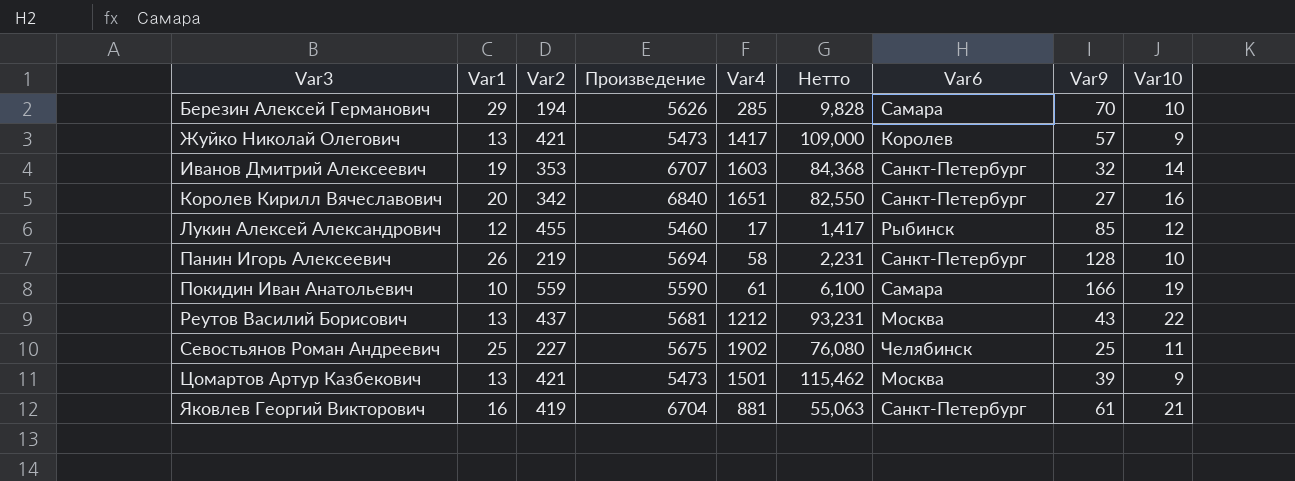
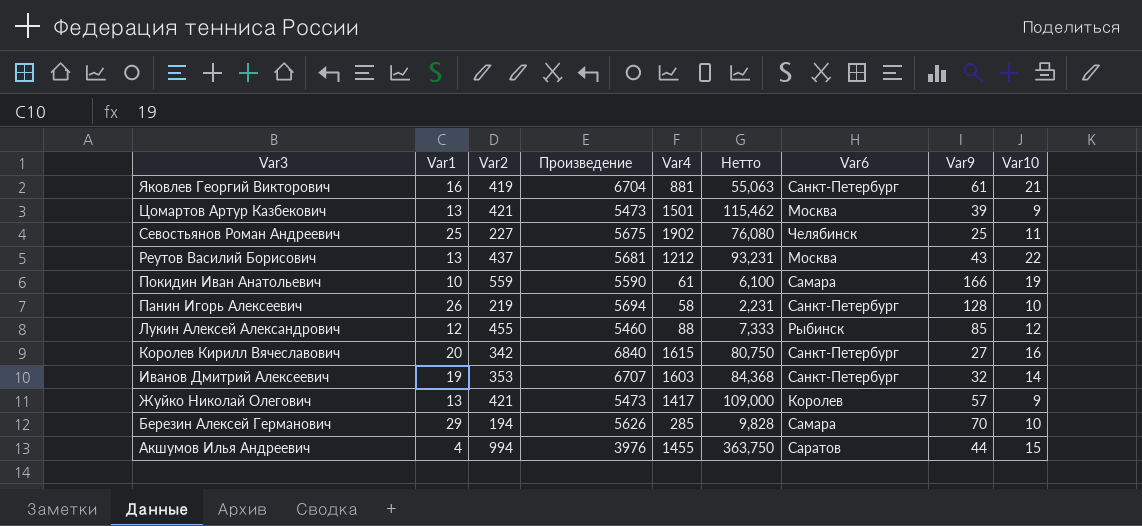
row order: Var3 ascending -> Var3 descending
Лукин Алексей Александрович | Var4: 17 -> 88
Лукин Алексей Александрович | Нетто: 1,417 -> 7,333
Королев Кирилл Вячеславович | Var4: 1651 -> 1615
Королев Кирилл Вячеславович | Нетто: 82,550 -> 80,750
row Акшумов Илья Андреевич: none -> 4 | 994 | 3976 | 1455 | 363,750 | Саратов | 44 | 15

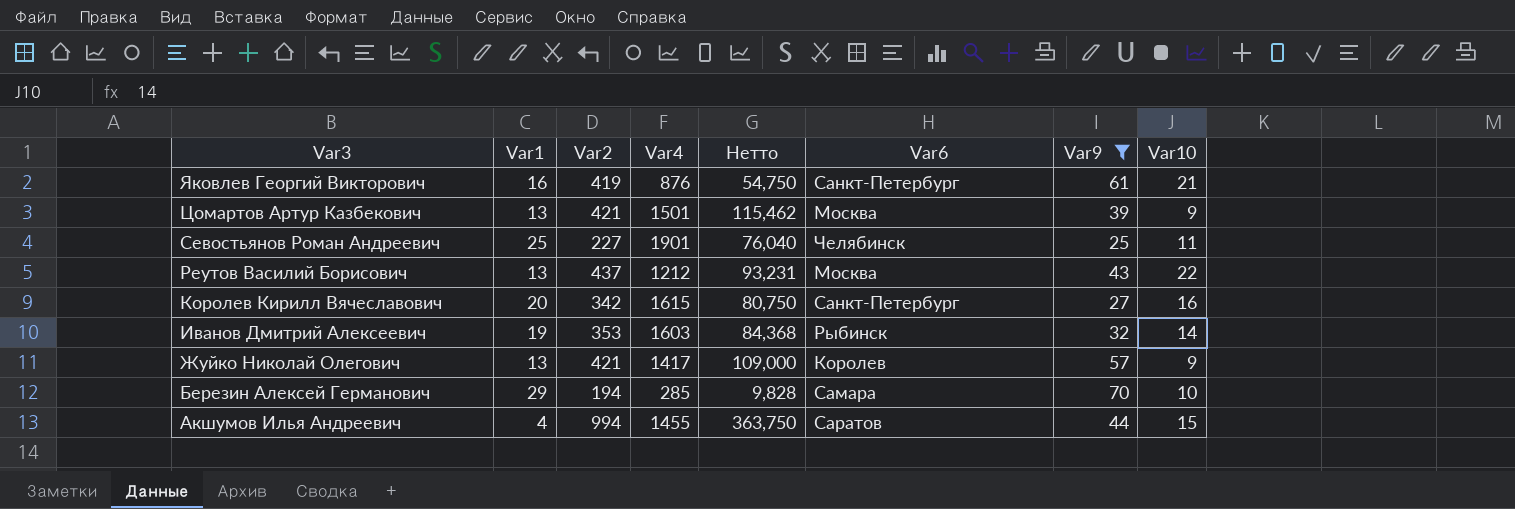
filter: none -> Var9 <= 70
column Произведение | formula: [Var1] * [Var2] -> none
Яковлев Георгий Викторович | Var4: 881 -> 876
Яковлев Георгий Викторович | Нетто: 55,063 -> 54,750
Севостьянов Роман Андреевич | Var4: 1902 -> 1901
Севостьянов Роман Андреевич | Нетто: 76,080 -> 76,040
Иванов Дмитрий Алексеевич | Var6: Санкт-Петербург -> Рыбинск

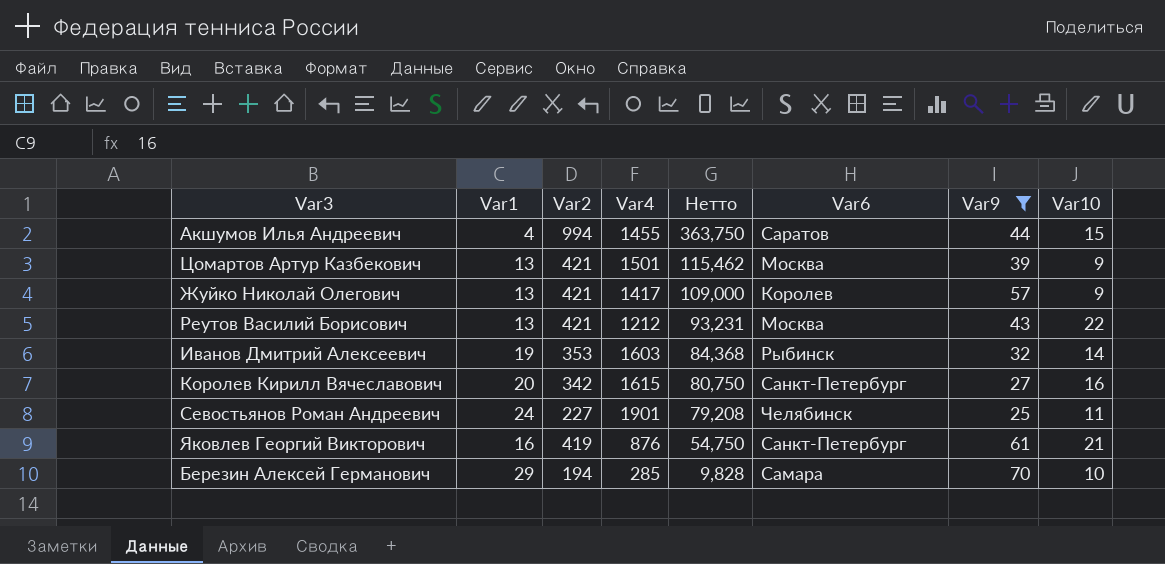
row order: Var3 descending -> Нетто descending
Реутов Василий Борисович | Var2: 437 -> 421
Севостьянов Роман Андреевич | Var1: 25 -> 24
Севостьянов Роман Андреевич | Нетто: 76,040 -> 79,208

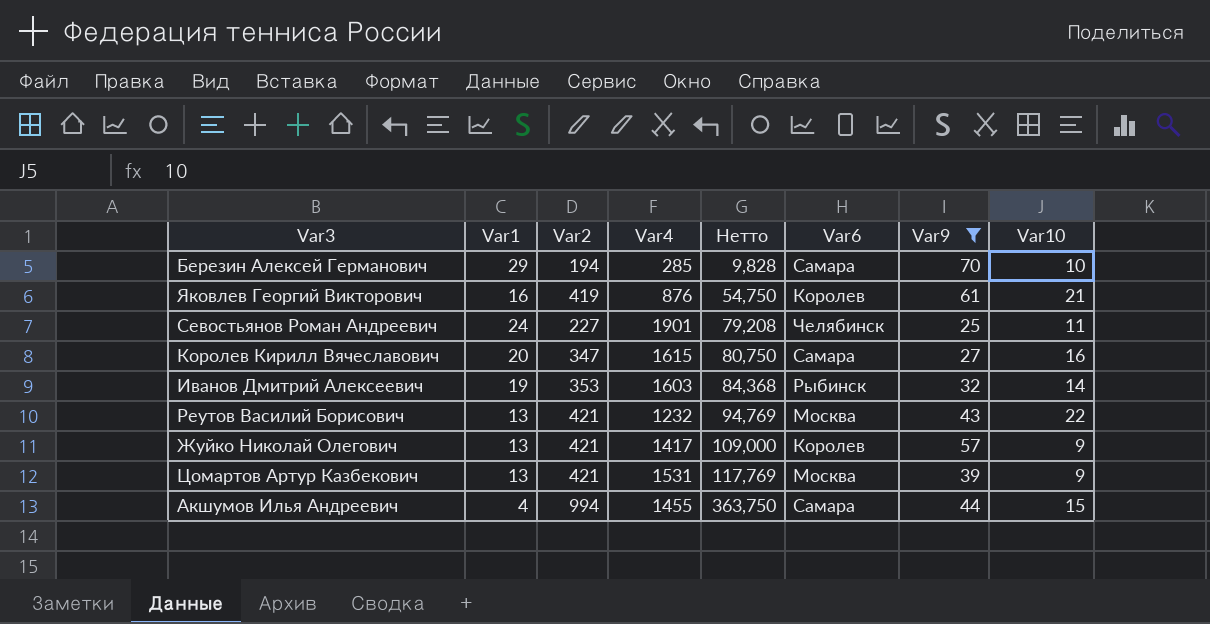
row order: Нетто descending -> Нетто ascending
Яковлев Георгий Викторович | Var6: Санкт-Петербург -> Королев
Королев Кирилл Вячеславович | Var2: 342 -> 347
Королев Кирилл Вячеславович | Var6: Санкт-Петербург -> Самара
Реутов Василий Борисович | Var4: 1212 -> 1232
Реутов Василий Борисович | Нетто: 93,231 -> 94,769
Цомартов Артур Казбекович | Var4: 1501 -> 1531
Цомартов Артур Казбекович | Нетто: 115,462 -> 117,769
Акшумов Илья Андреевич | Var6: Саратов -> Самара

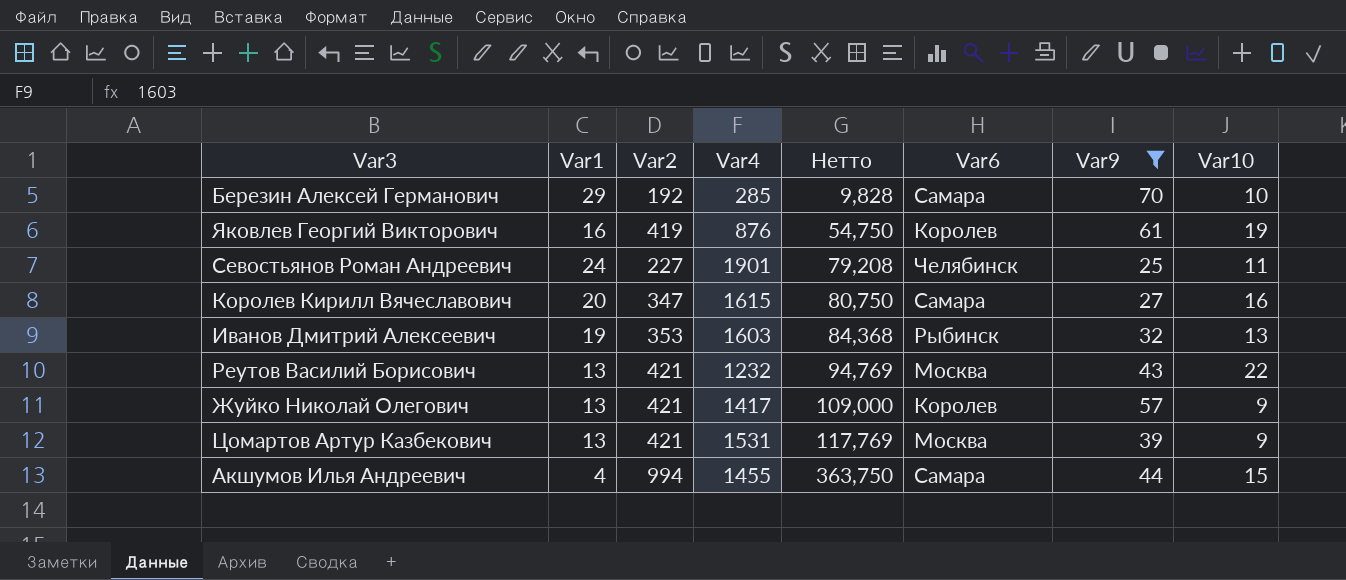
Березин Алексей Германович | Var2: 194 -> 192
Яковлев Георгий Викторович | Var10: 21 -> 19
Иванов Дмитрий Алексеевич | Var10: 14 -> 13

